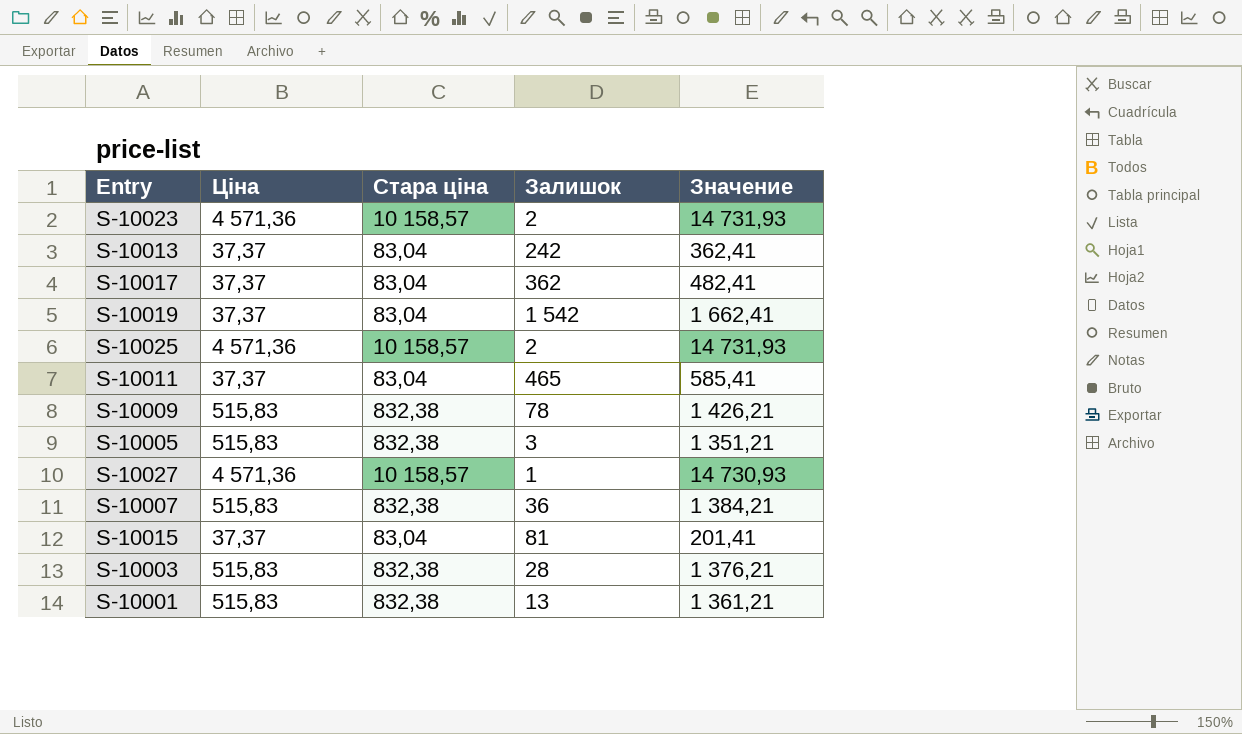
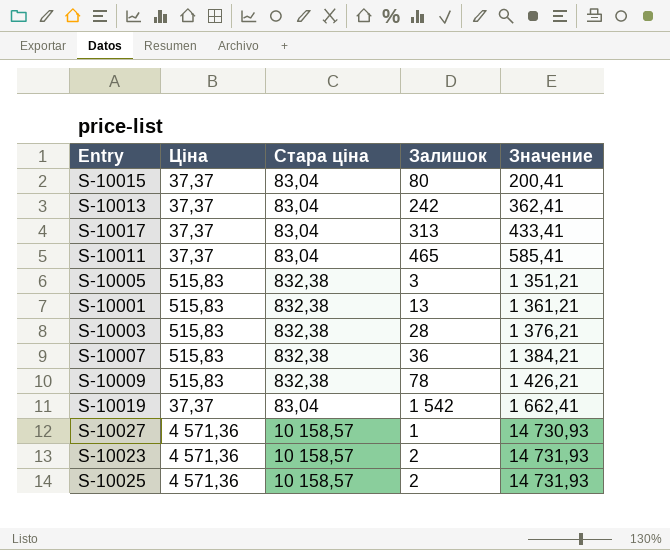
row order: none -> Значение ascending
S-10015 | Залишок: 81 -> 80
S-10015 | Значение: 201,41 -> 200,41
S-10017 | Залишок: 362 -> 313
S-10017 | Значение: 482,41 -> 433,41

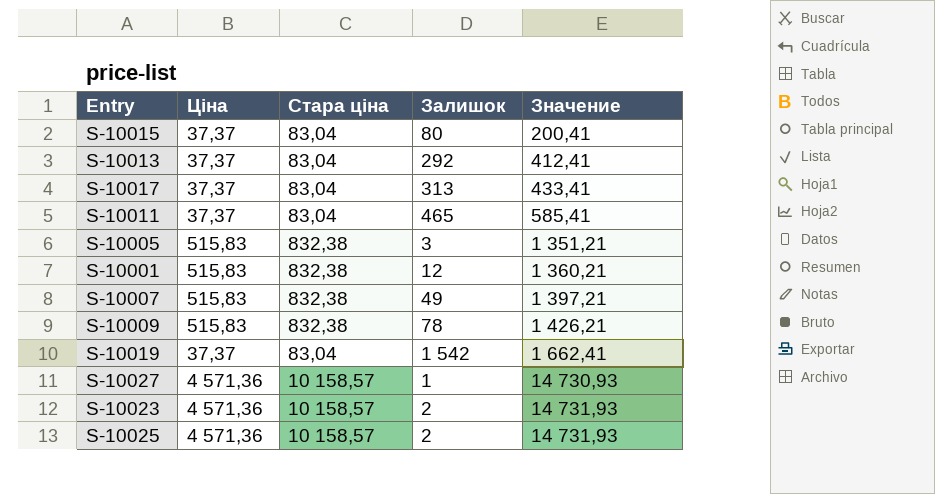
row S-10003: 515,83 | 832,38 | 28 | 1 376,21 -> none
S-10013 | Залишок: 242 -> 292
S-10013 | Значение: 362,41 -> 412,41
S-10001 | Залишок: 13 -> 12
S-10001 | Значение: 1 361,21 -> 1 360,21
S-10007 | Залишок: 36 -> 49
S-10007 | Значение: 1 384,21 -> 1 397,21

